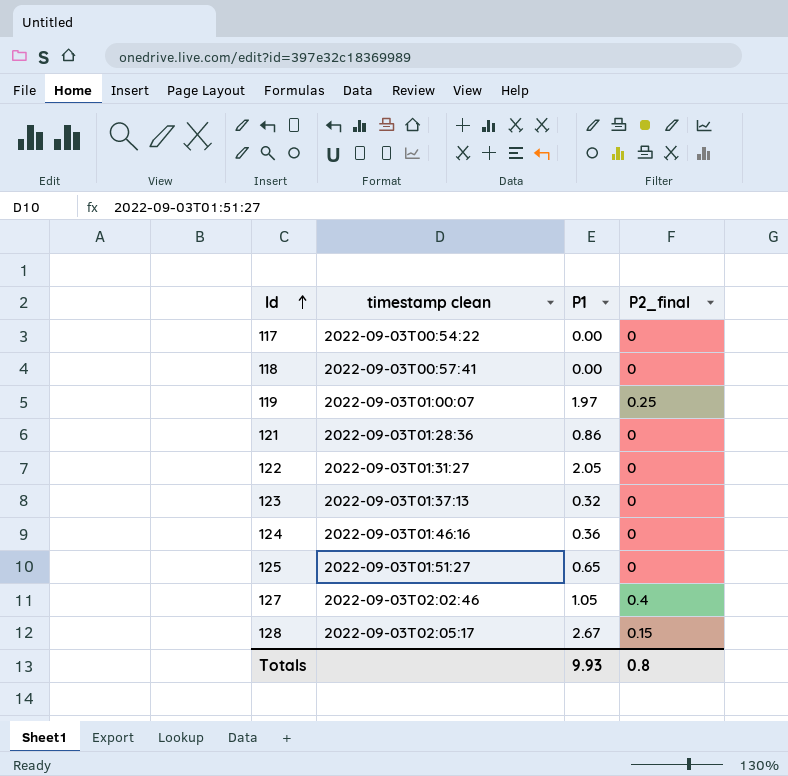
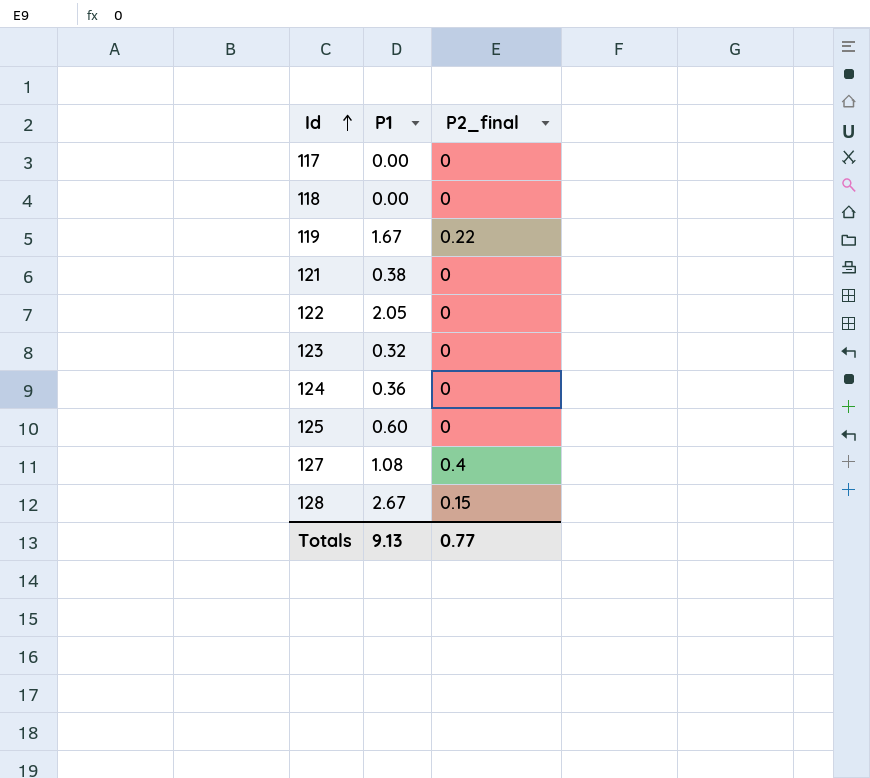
column timestamp clean | position: 2 -> none
119 | P1: 1.97 -> 1.67
119 | P2_final: 0.25 -> 0.22
121 | P1: 0.86 -> 0.38
125 | P1: 0.65 -> 0.60
127 | P1: 1.05 -> 1.08
Totals | P1: 9.93 -> 9.13
Totals | P2_final: 0.8 -> 0.77

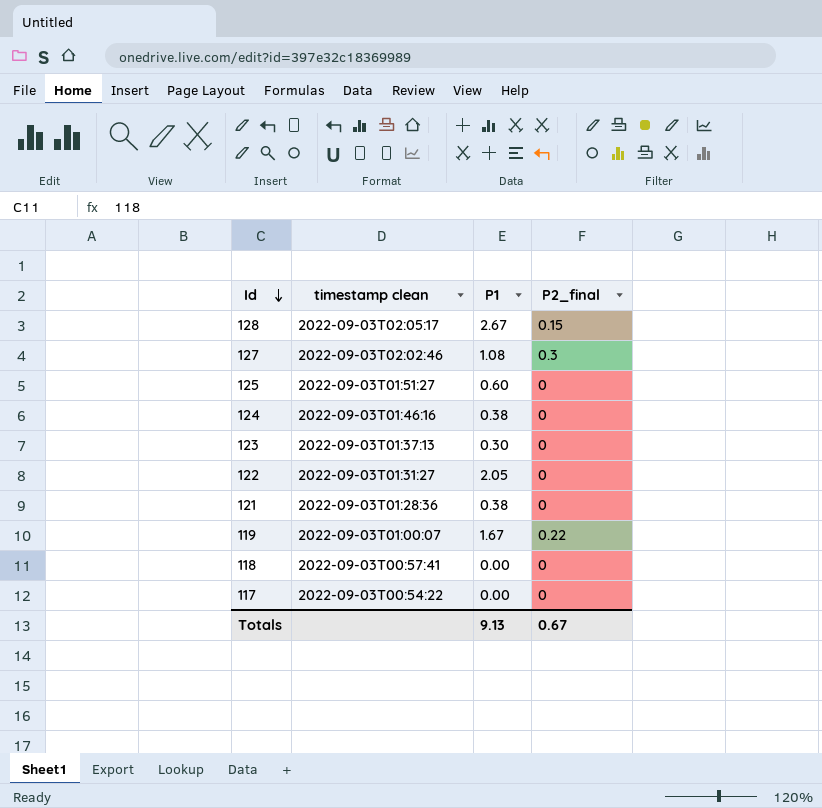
row order: Id ascending -> Id descending
column timestamp clean | position: none -> 2
127 | P2_final: 0.4 -> 0.3
124 | P1: 0.36 -> 0.38
123 | P1: 0.32 -> 0.30
Totals | P2_final: 0.77 -> 0.67

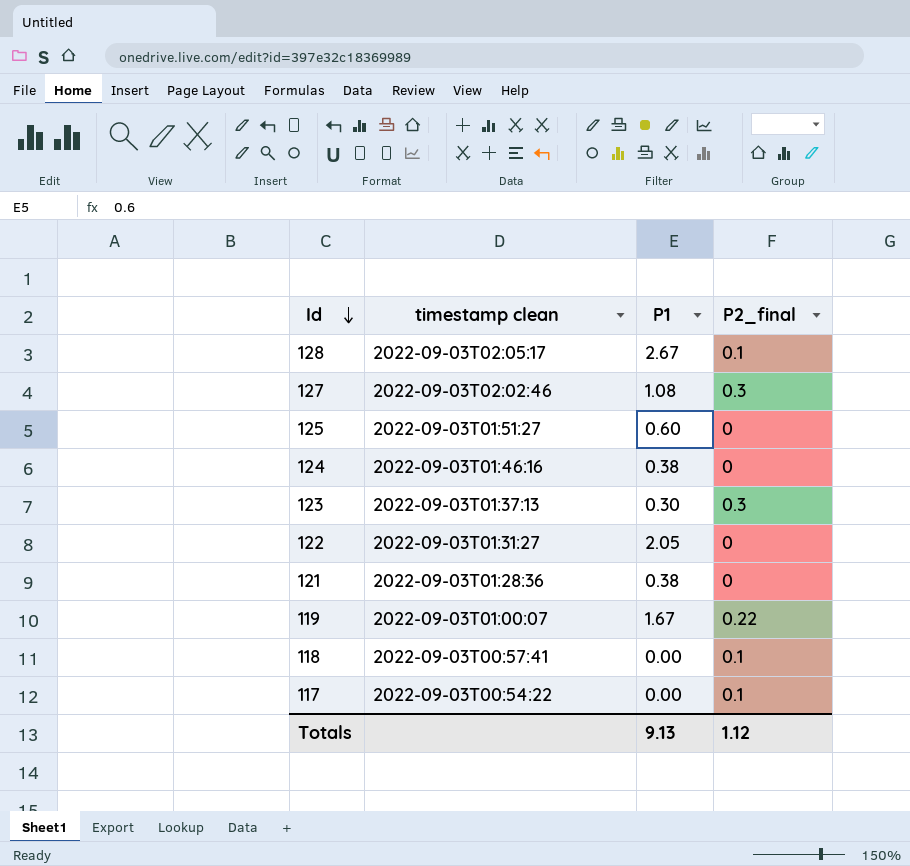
128 | P2_final: 0.15 -> 0.1
123 | P2_final: 0 -> 0.3
118 | P2_final: 0 -> 0.1
117 | P2_final: 0 -> 0.1
Totals | P2_final: 0.67 -> 1.12

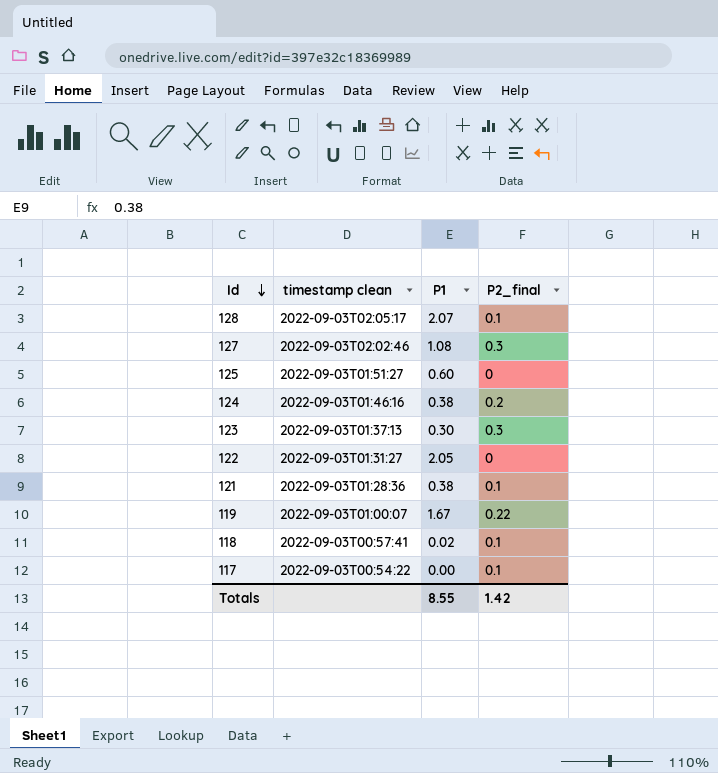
128 | P1: 2.67 -> 2.07
124 | P2_final: 0 -> 0.2
121 | P2_final: 0 -> 0.1
118 | P1: 0.00 -> 0.02
Totals | P1: 9.13 -> 8.55
Totals | P2_final: 1.12 -> 1.42

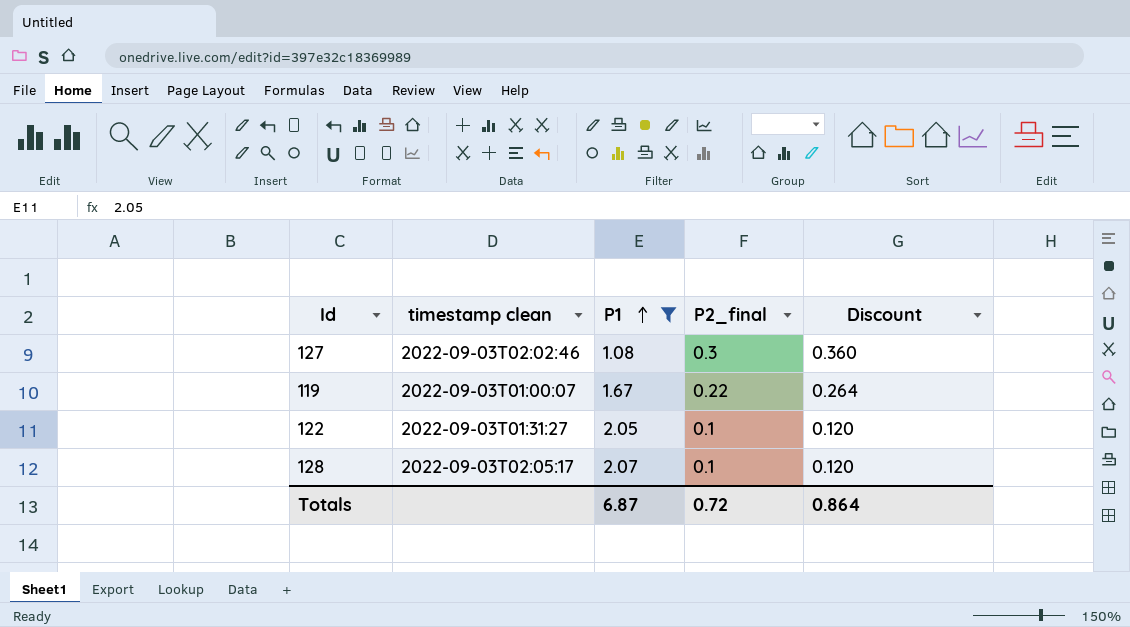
filter: none -> P1 >= 1.08
row order: Id descending -> P1 ascending
column Discount | formula: none -> [P2_final] * 1.2
122 | P2_final: 0 -> 0.1
Totals | P1: 8.55 -> 6.87
Totals | P2_final: 1.42 -> 0.72

